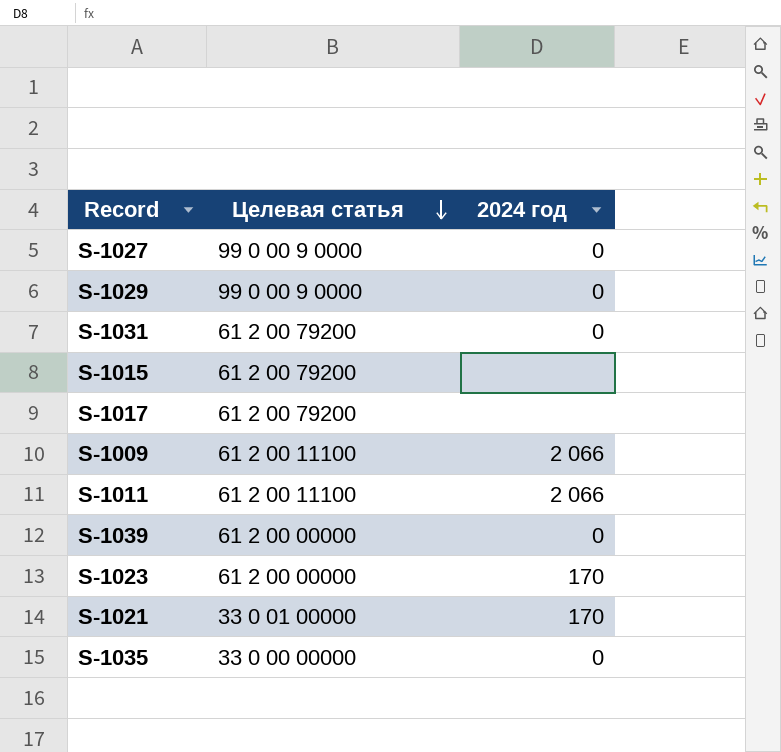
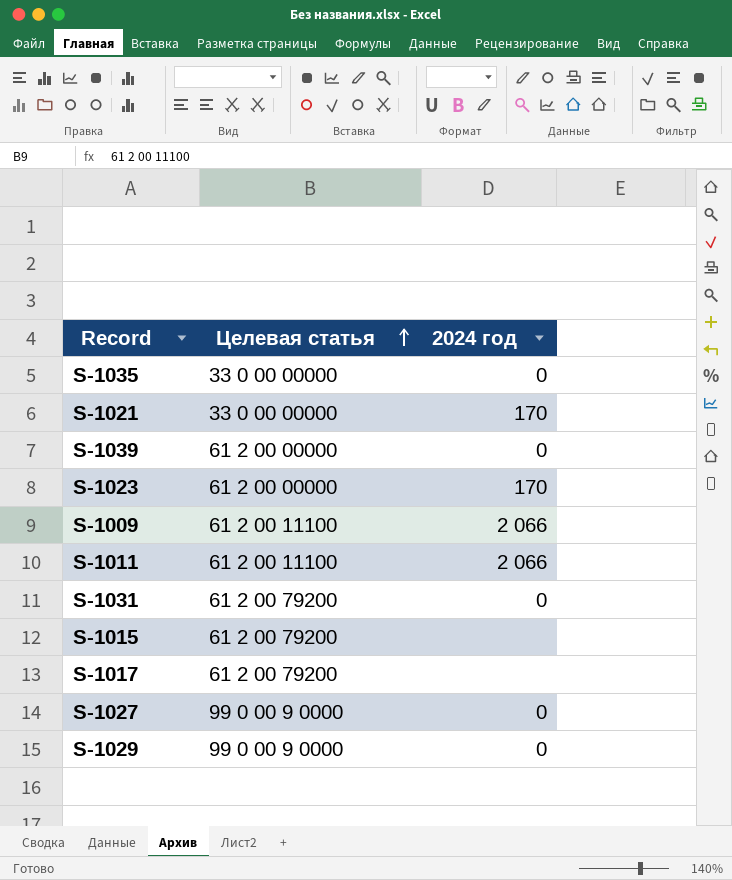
row order: Целевая статья descending -> Целевая статья ascending
S-1021 | Целевая статья: 33 0 01 00000 -> 33 0 00 00000

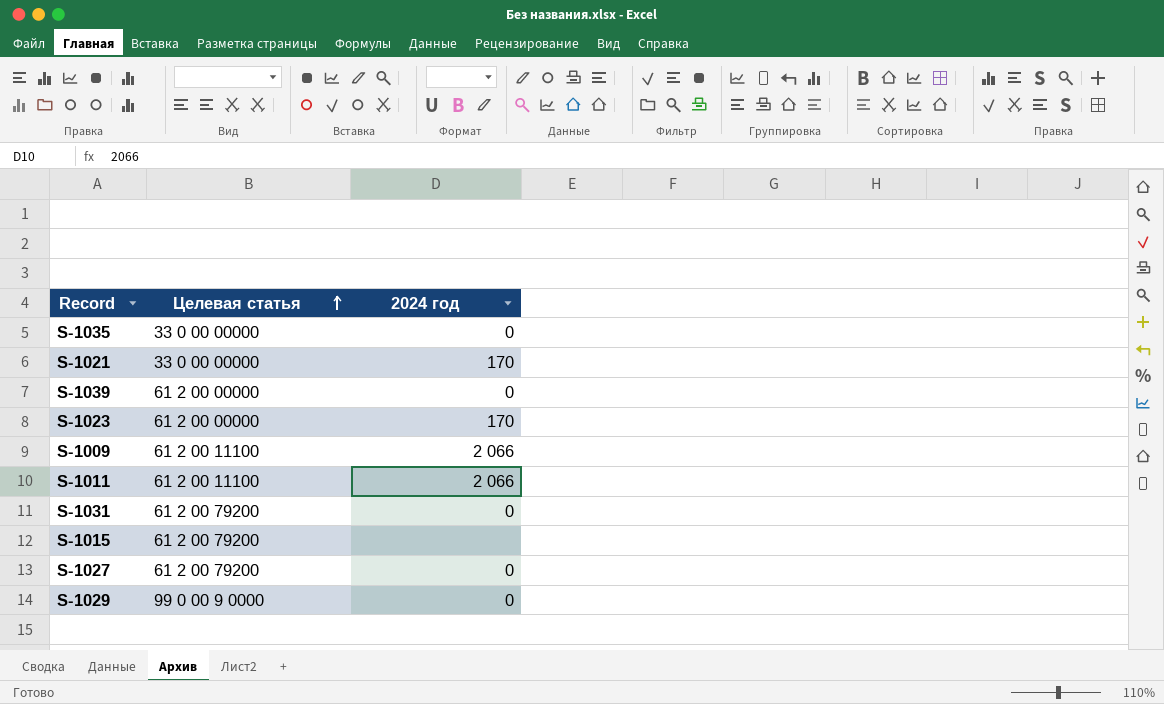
row S-1017: 61 2 00 79200 | none -> none
S-1027 | Целевая статья: 99 0 00 9 0000 -> 61 2 00 79200

